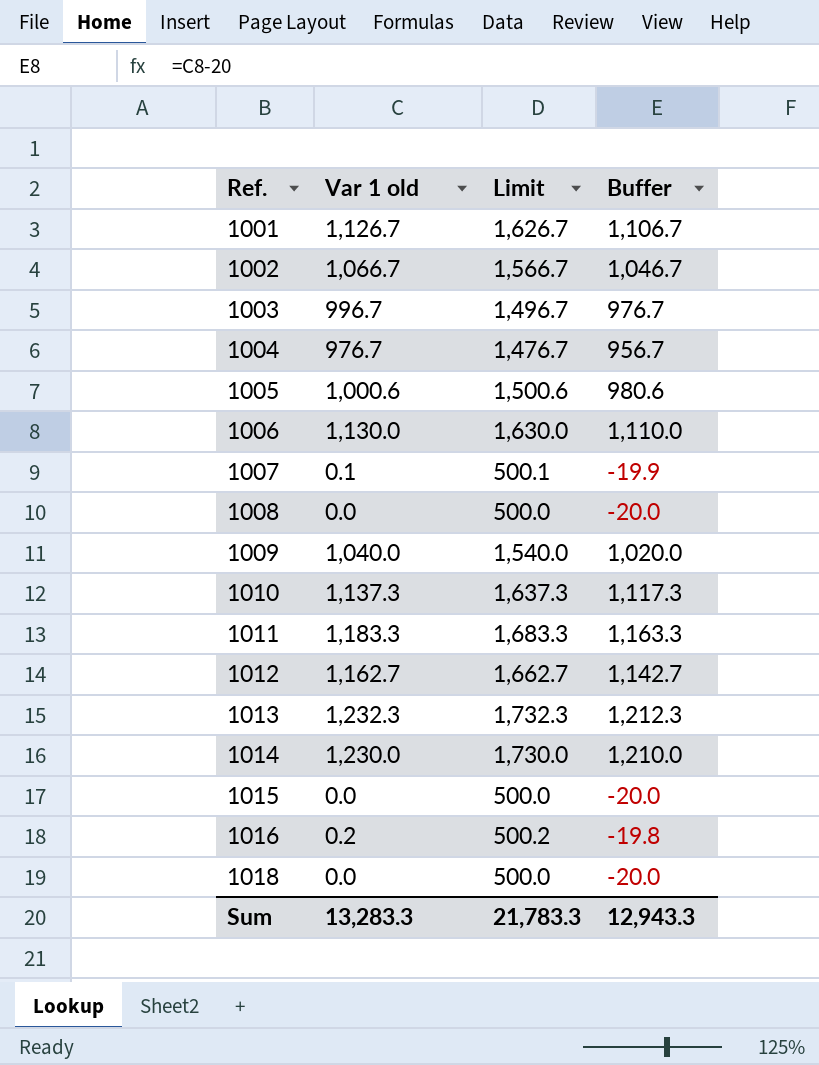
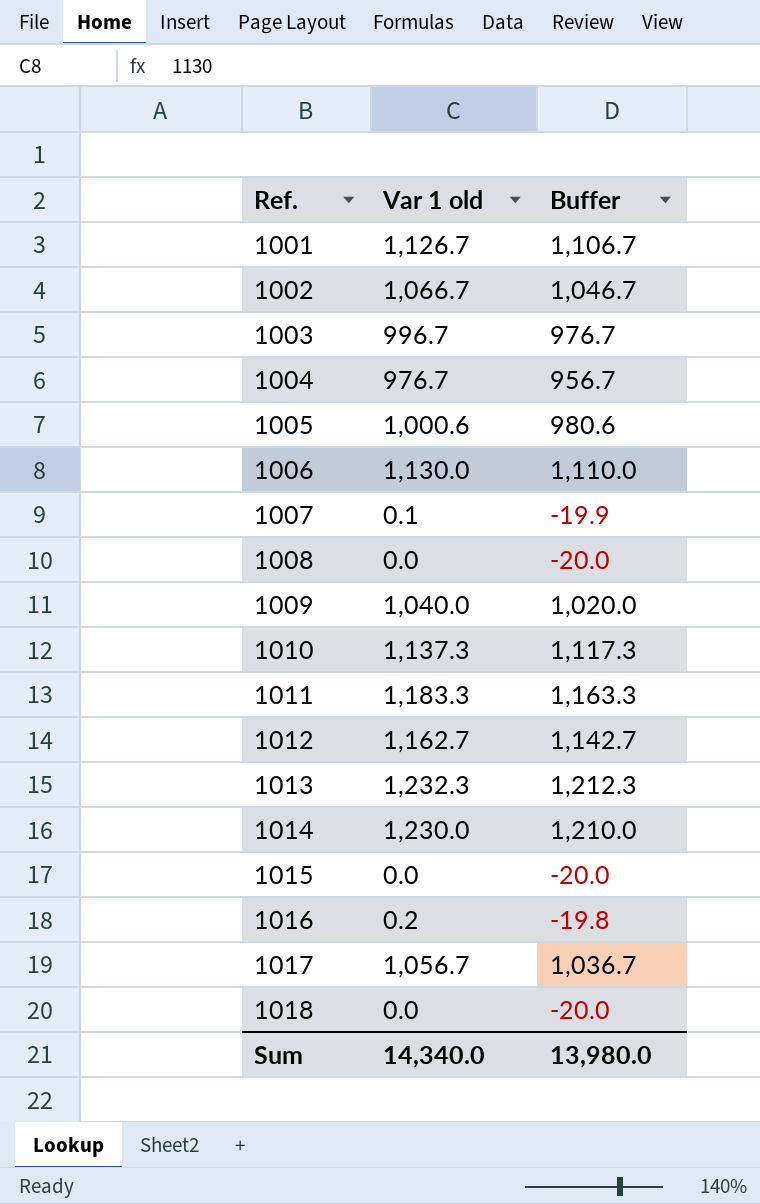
column Limit | formula: [Var 1 old] + 500 -> none
row 1017: none -> 1,056.7 | 1,036.7
Sum | Var 1 old: 13,283.3 -> 14,340.0
Sum | Buffer: 12,943.3 -> 13,980.0

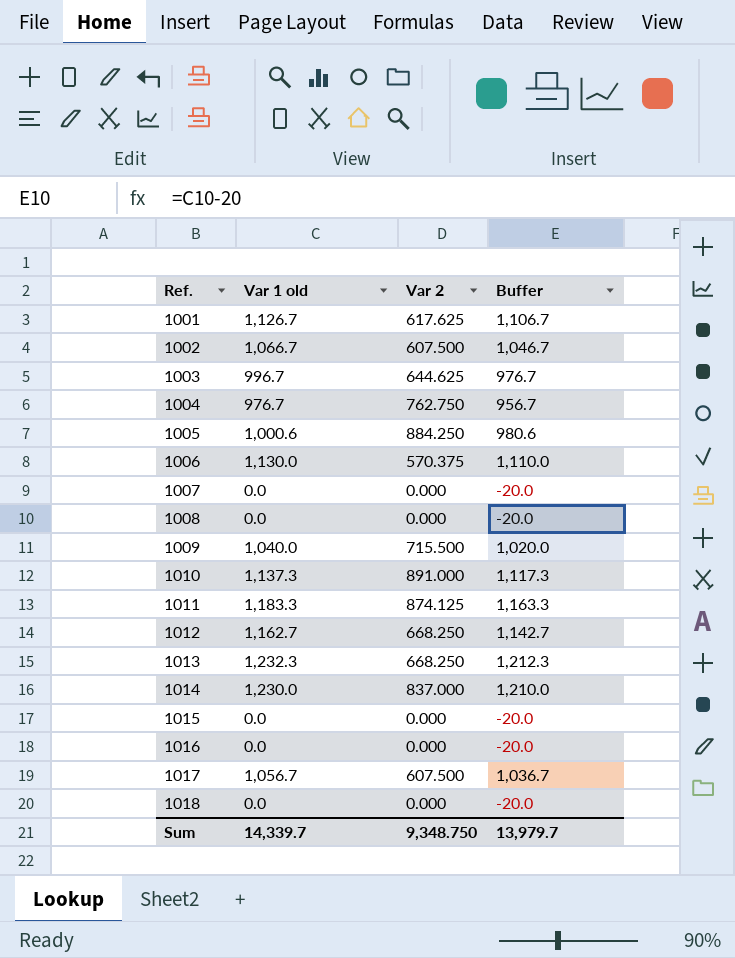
column Var 2 | position: none -> 3
1007 | Var 1 old: 0.1 -> 0.0
1007 | Buffer: -19.9 -> -20.0
1016 | Var 1 old: 0.2 -> 0.0
1016 | Buffer: -19.8 -> -20.0
Sum | Var 1 old: 14,340.0 -> 14,339.7
Sum | Buffer: 13,980.0 -> 13,979.7

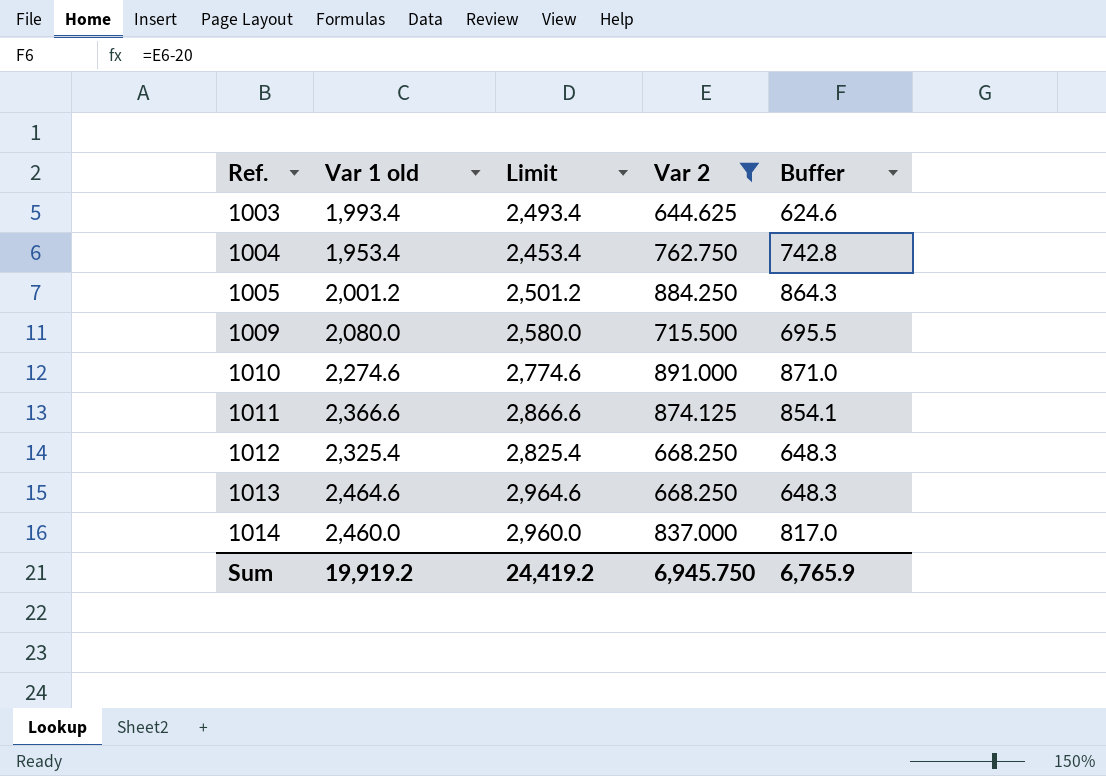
filter: none -> Var 2 >= 644.625
column Limit | formula: none -> [Var 1 old] + 500
column Buffer | formula: [Var 1 old] - 20 -> [Var 2] - 20
1003 | Var 1 old: 996.7 -> 1,993.4
1004 | Var 1 old: 976.7 -> 1,953.4
1005 | Var 1 old: 1,000.6 -> 2,001.2
1009 | Var 1 old: 1,040.0 -> 2,080.0
1010 | Var 1 old: 1,137.3 -> 2,274.6
1011 | Var 1 old: 1,183.3 -> 2,366.6
1012 | Var 1 old: 1,162.7 -> 2,325.4
1013 | Var 1 old: 1,232.3 -> 2,464.6
1014 | Var 1 old: 1,230.0 -> 2,460.0
Sum | Var 1 old: 14,339.7 -> 19,919.2
Sum | Var 2: 9,348.750 -> 6,945.750
Sum | Buffer: 13,979.7 -> 6,765.9

